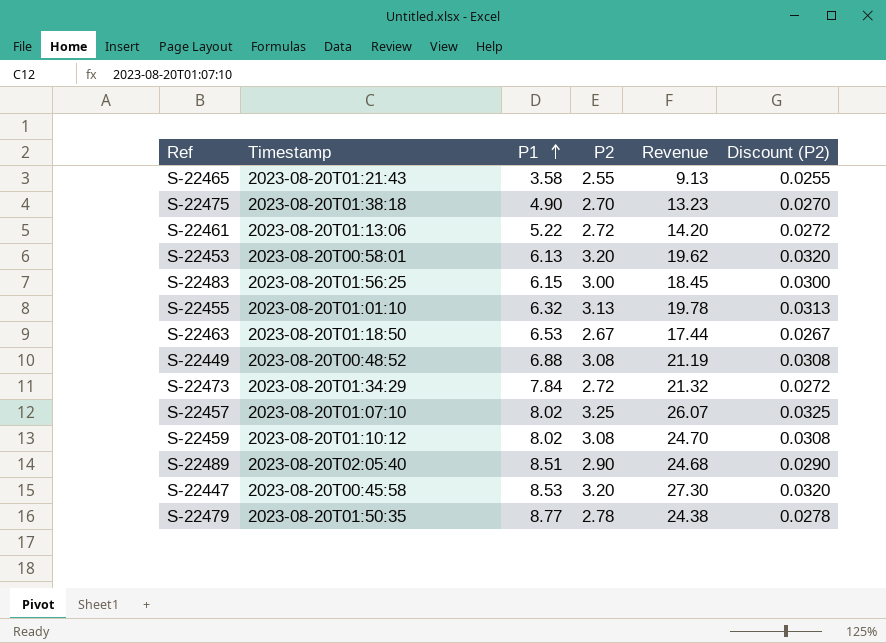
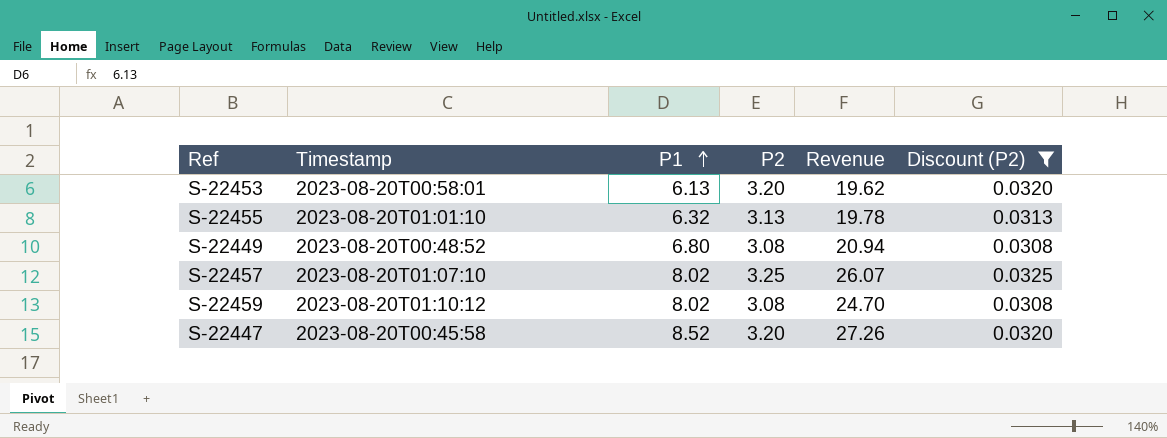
filter: none -> Discount (P2) >= 0.0308
S-22449 | P1: 6.88 -> 6.80
S-22449 | Revenue: 21.19 -> 20.94
S-22447 | P1: 8.53 -> 8.52
S-22447 | Revenue: 27.30 -> 27.26

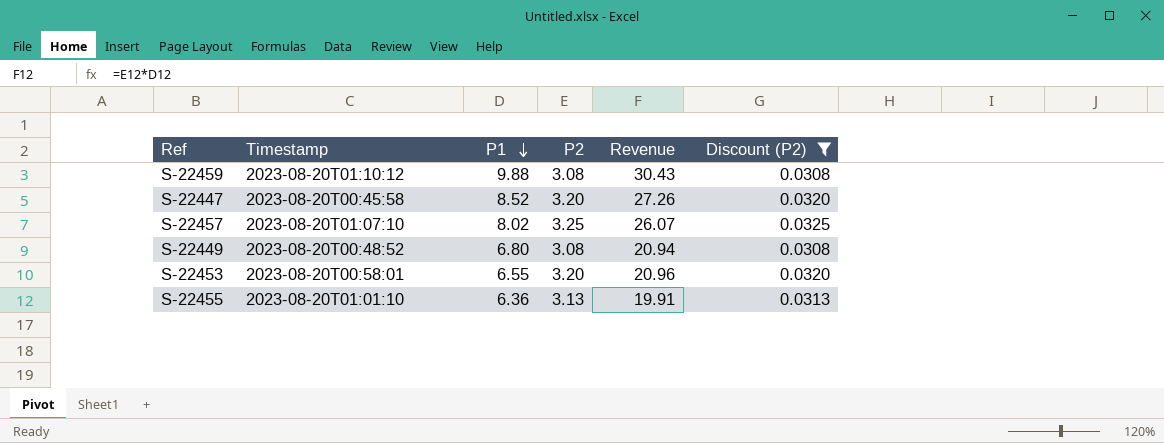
row order: P1 ascending -> P1 descending
S-22459 | P1: 8.02 -> 9.88
S-22459 | Revenue: 24.70 -> 30.43
S-22453 | P1: 6.13 -> 6.55
S-22453 | Revenue: 19.62 -> 20.96
S-22455 | P1: 6.32 -> 6.36
S-22455 | Revenue: 19.78 -> 19.91

